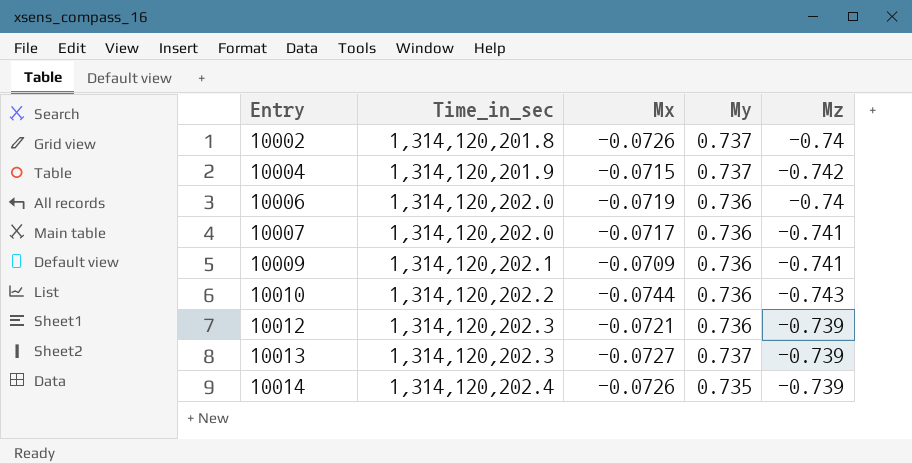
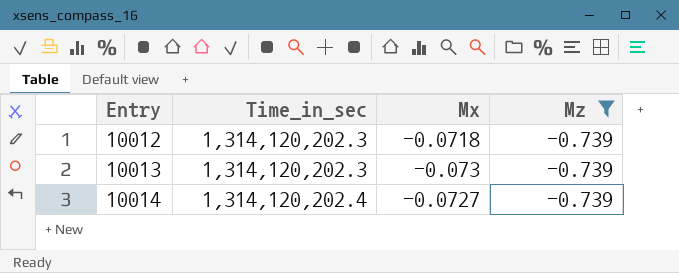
filter: none -> Mz = -0.739
column My | position: 4 -> none
10012 | Mx: -0.0721 -> -0.0718
10013 | Mx: -0.0727 -> -0.073
10014 | Mx: -0.0726 -> -0.0727

